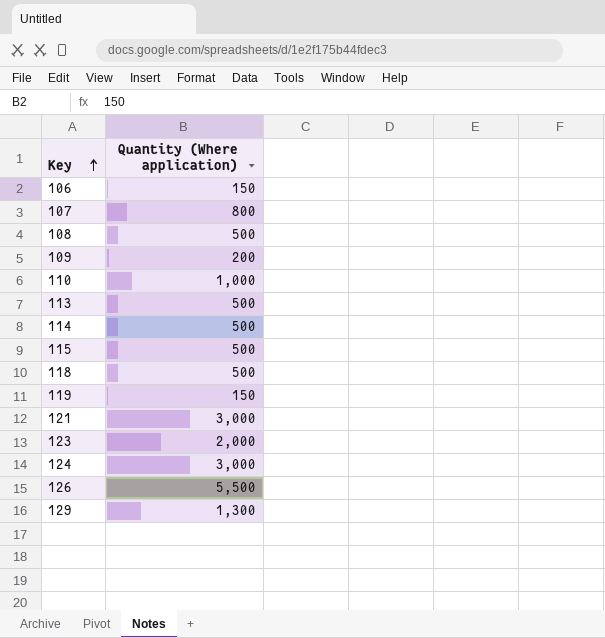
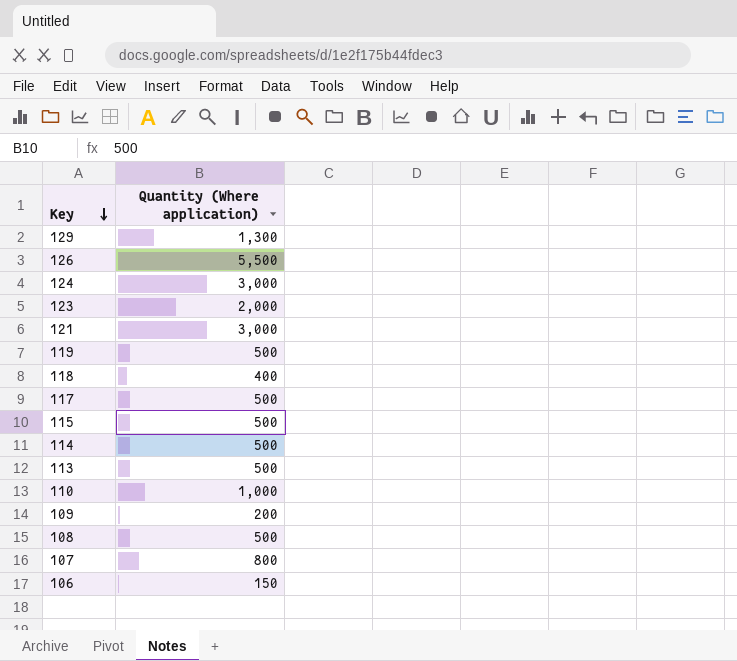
row order: Key ascending -> Key descending
119 | Quantity (Where application): 150 -> 500
118 | Quantity (Where application): 500 -> 400
row 117: none -> 500

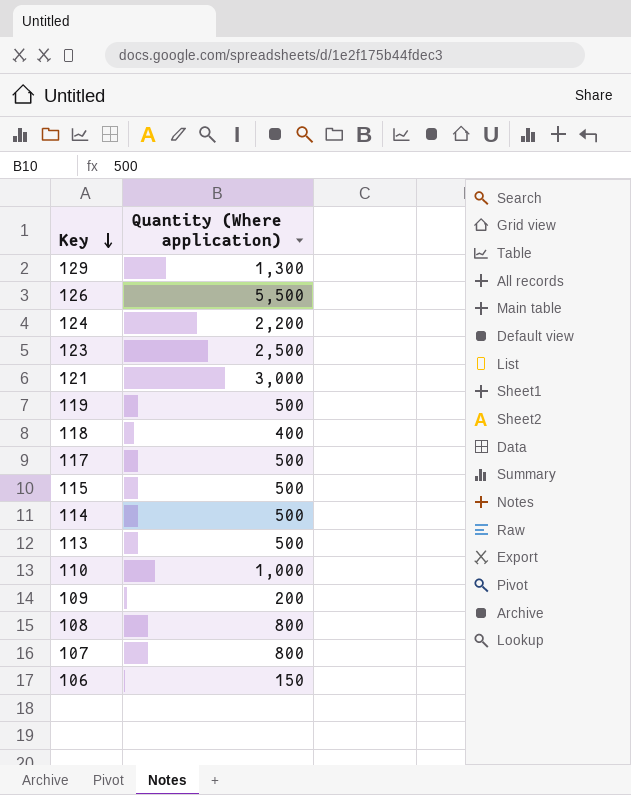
124 | Quantity (Where application): 3,000 -> 2,200
123 | Quantity (Where application): 2,000 -> 2,500
108 | Quantity (Where application): 500 -> 800

